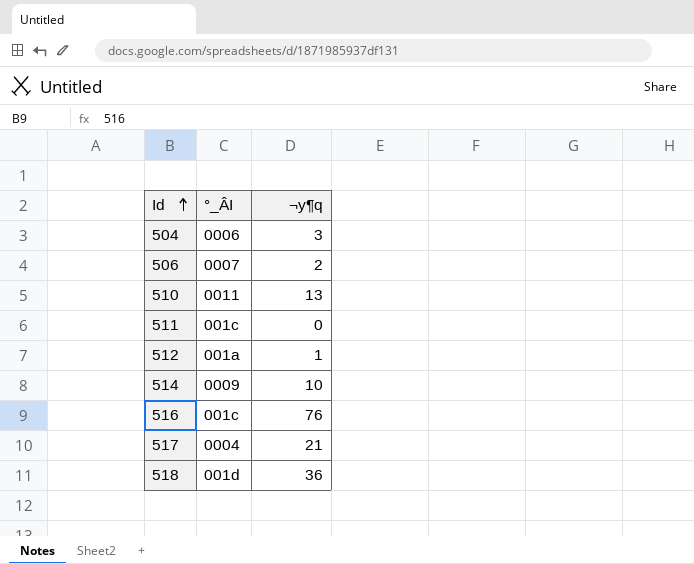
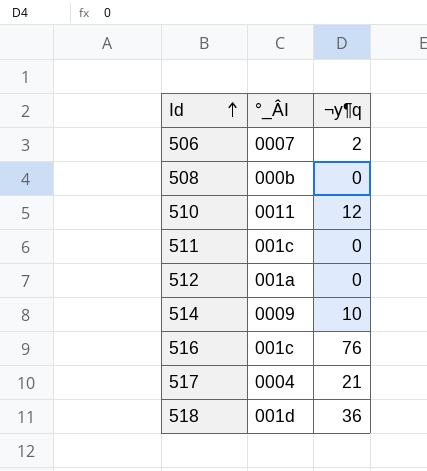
row 504: 0006 | 3 -> none
row 508: none -> 000b | 0
510 | ¬y¶q: 13 -> 12
512 | ¬y¶q: 1 -> 0

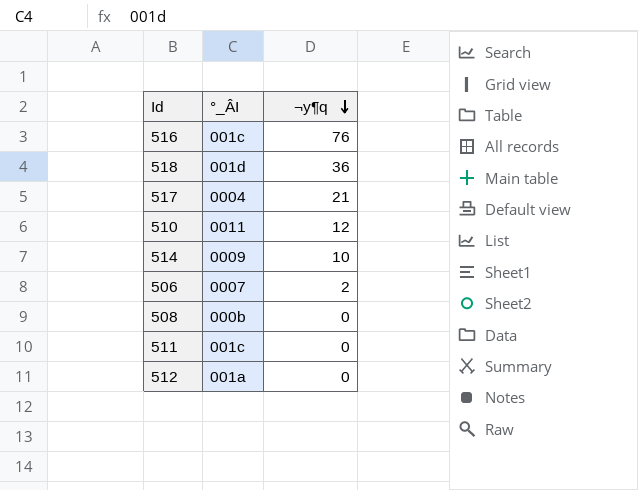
row order: Id ascending -> ¬y¶q descending

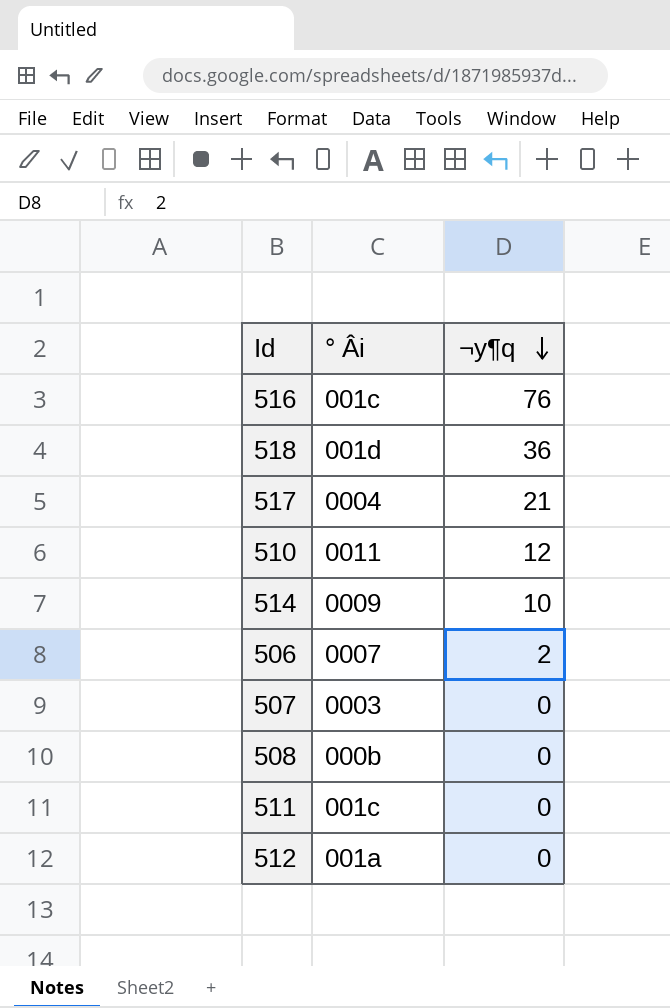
column name: °_ÂI -> ° Âi
row 507: none -> 0003 | 0

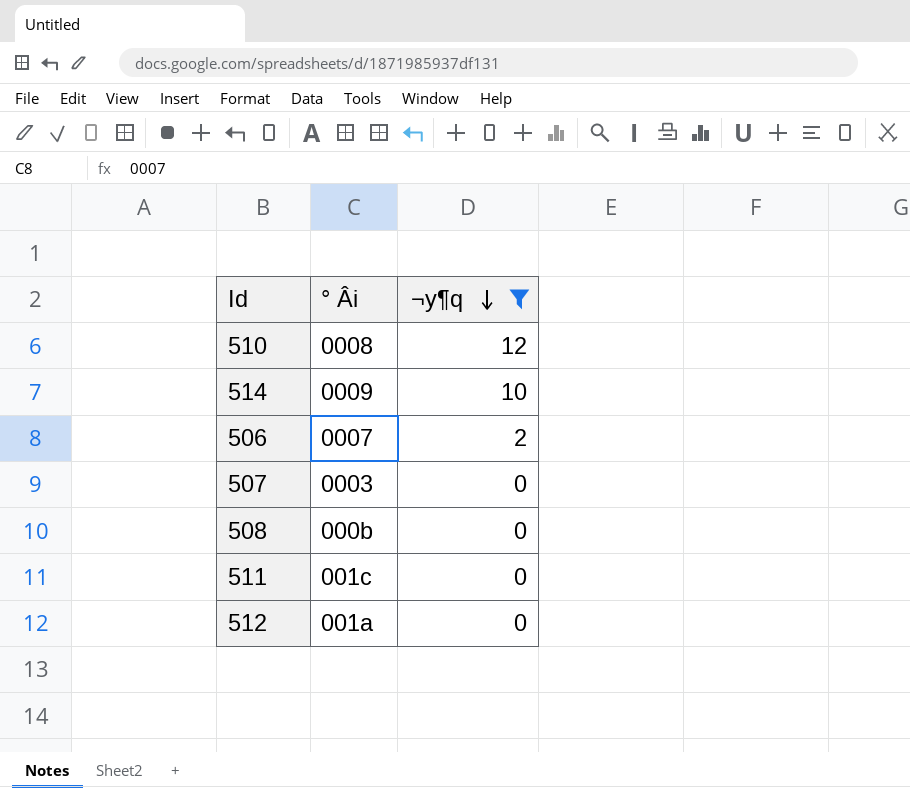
filter: none -> ¬y¶q <= 12
510 | ° Âi: 0011 -> 0008

